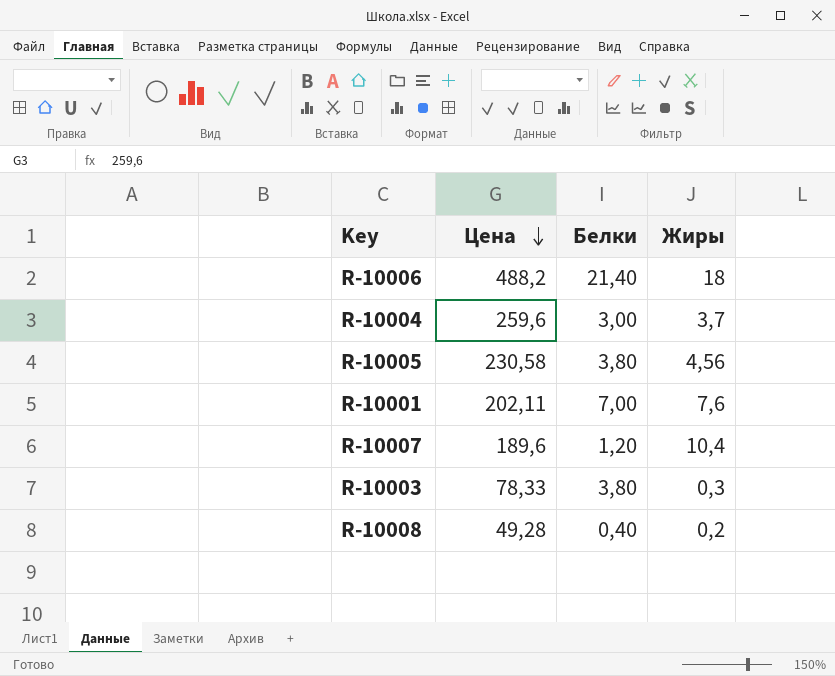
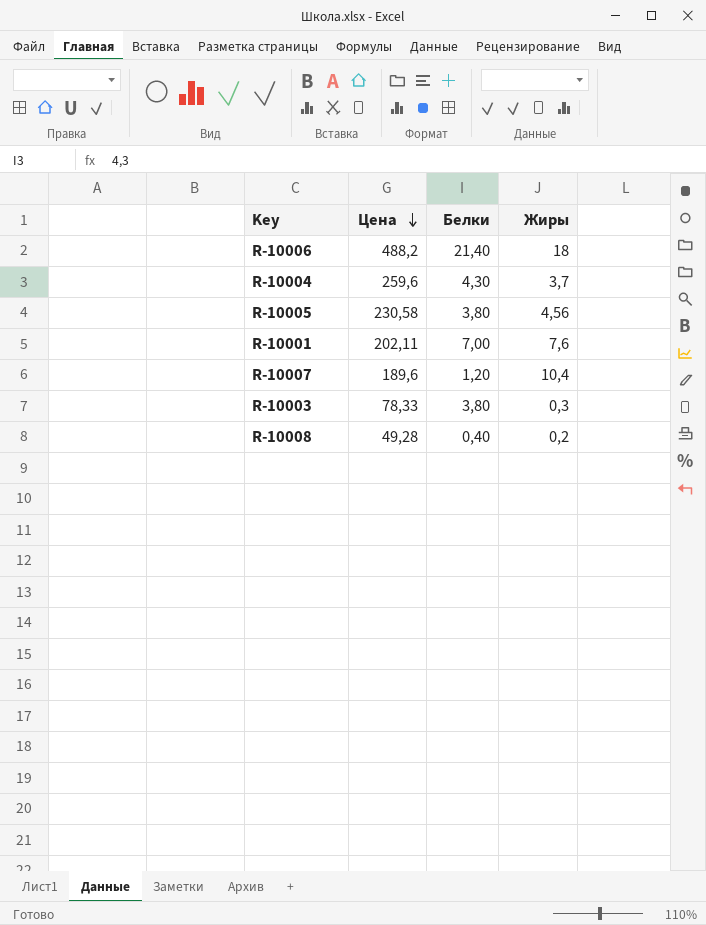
R-10004 | Белки: 3,00 -> 4,30

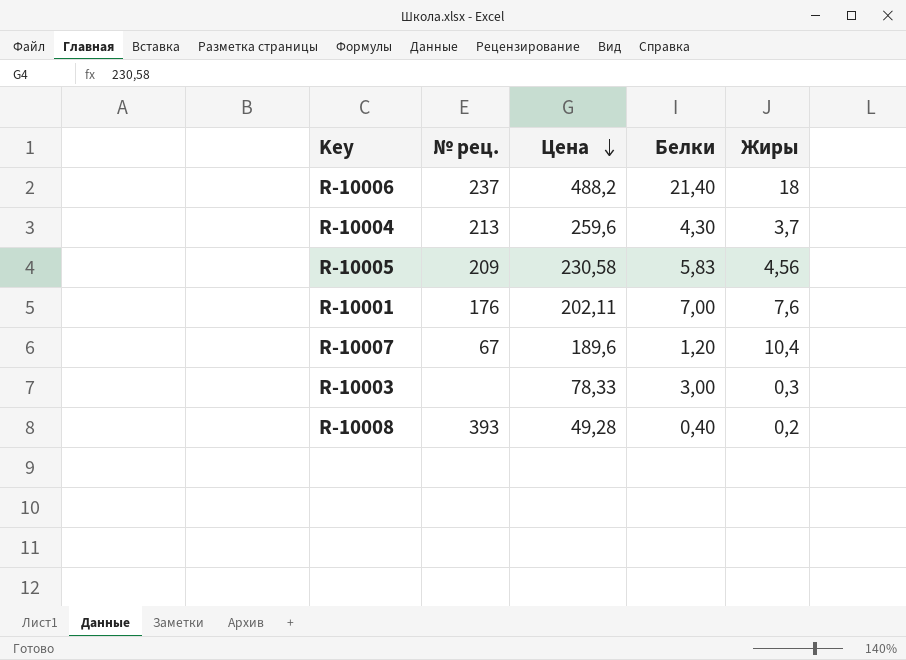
column № рец. | position: none -> 2
R-10005 | Белки: 3,80 -> 5,83
R-10003 | Белки: 3,80 -> 3,00

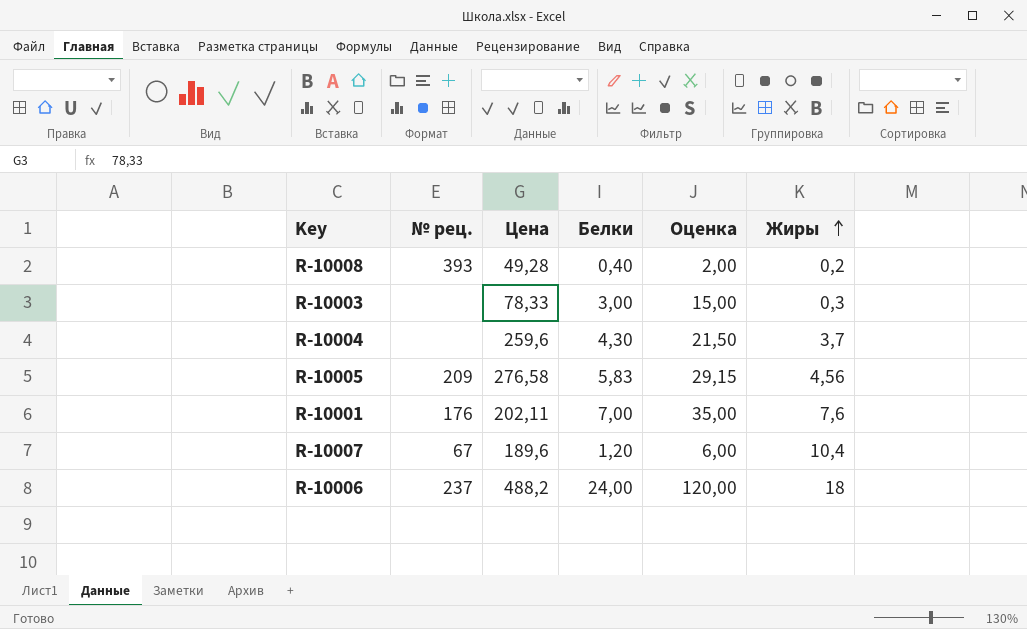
row order: Цена descending -> Жиры ascending
column Оценка | formula: none -> [Белки] * 5
R-10004 | № рец.: 213 -> none
R-10005 | Цена: 230,58 -> 276,58
R-10006 | Белки: 21,40 -> 24,00

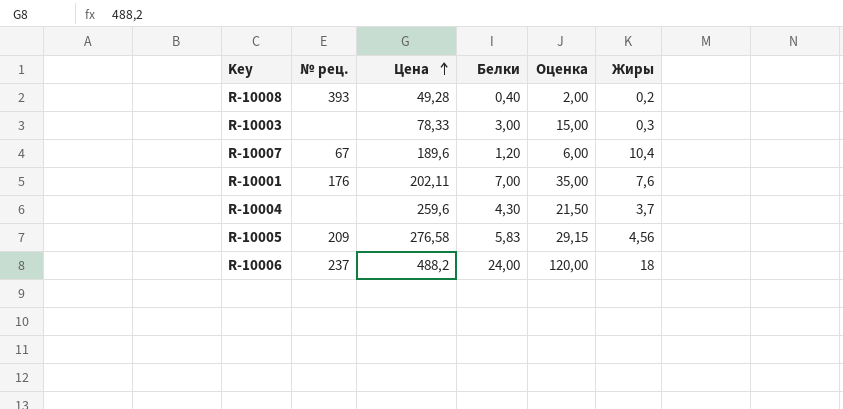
row order: Жиры ascending -> Цена ascending

